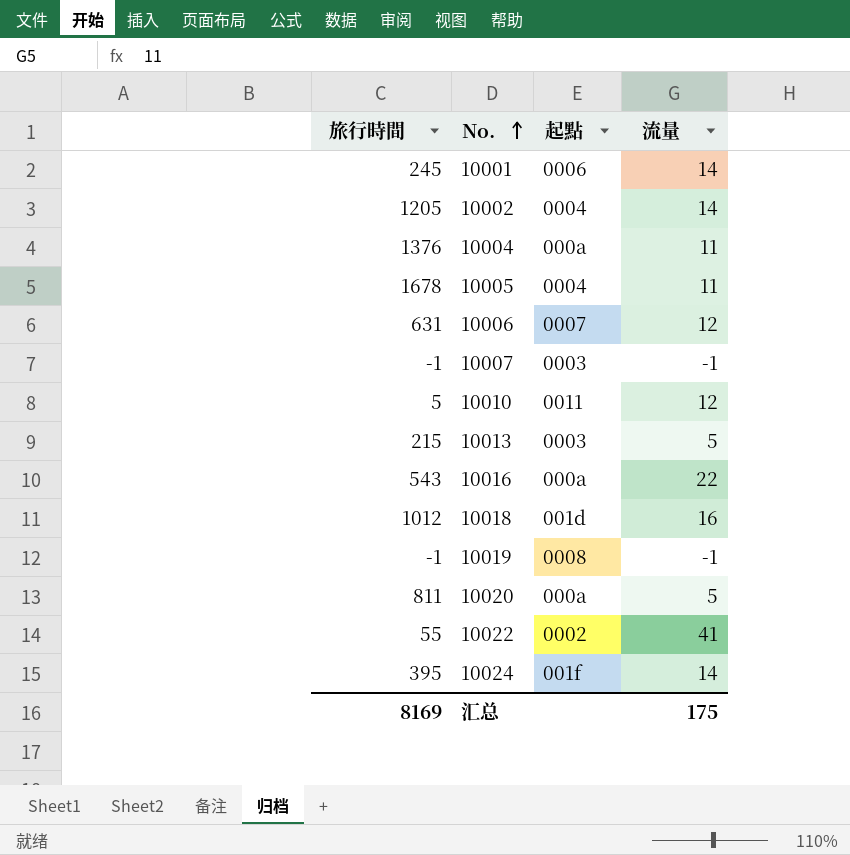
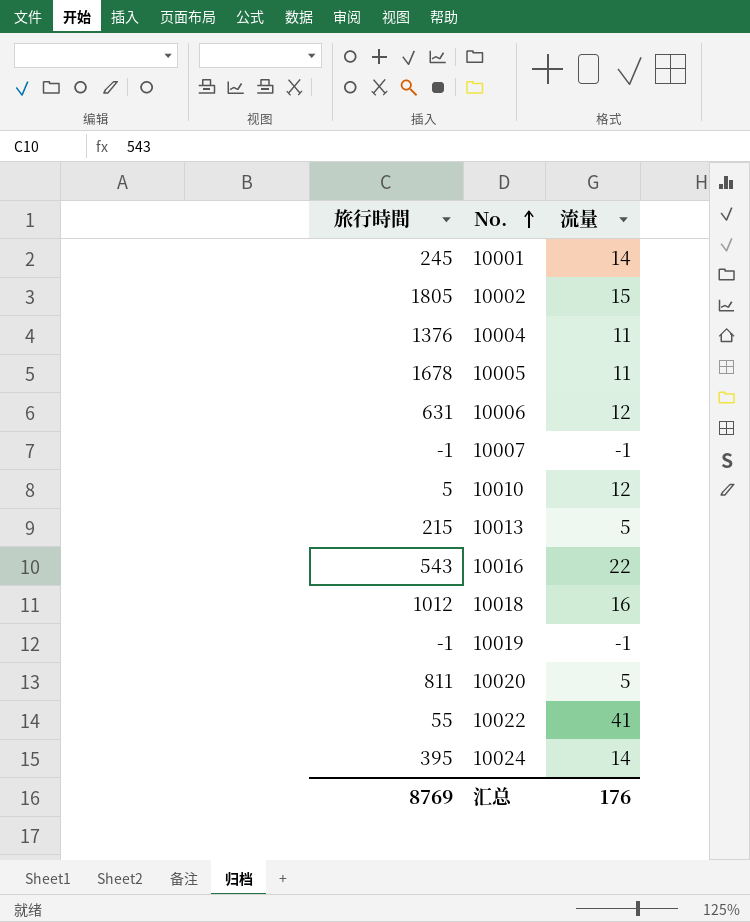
column 起點 | position: 3 -> none
10002 | 旅行時間: 1205 -> 1805
10002 | 流量: 14 -> 15
汇总 | 旅行時間: 8169 -> 8769
汇总 | 流量: 175 -> 176

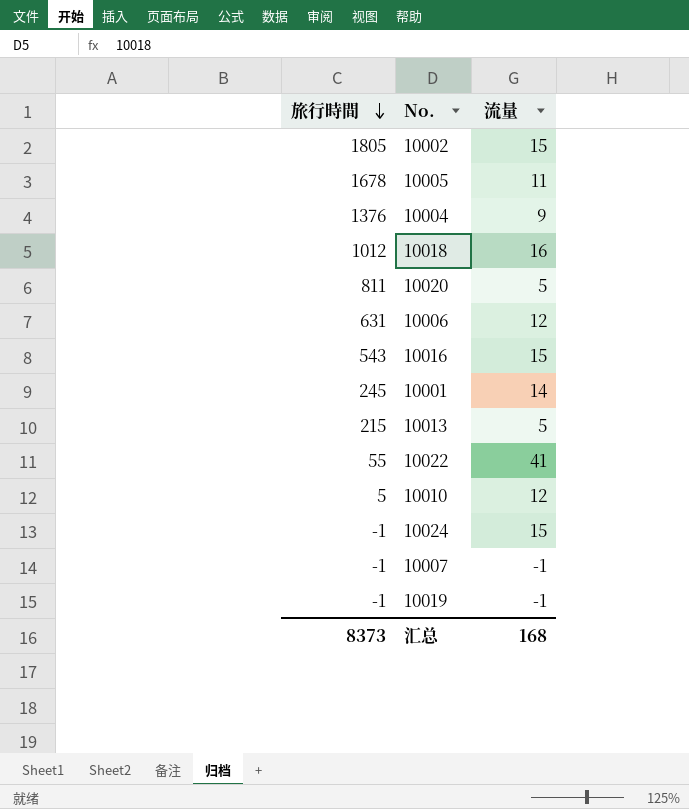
row order: No. ascending -> 旅行時間 descending
10004 | 流量: 11 -> 9
10016 | 流量: 22 -> 15
10024 | 旅行時間: 395 -> -1
10024 | 流量: 14 -> 15
汇总 | 旅行時間: 8769 -> 8373
汇总 | 流量: 176 -> 168

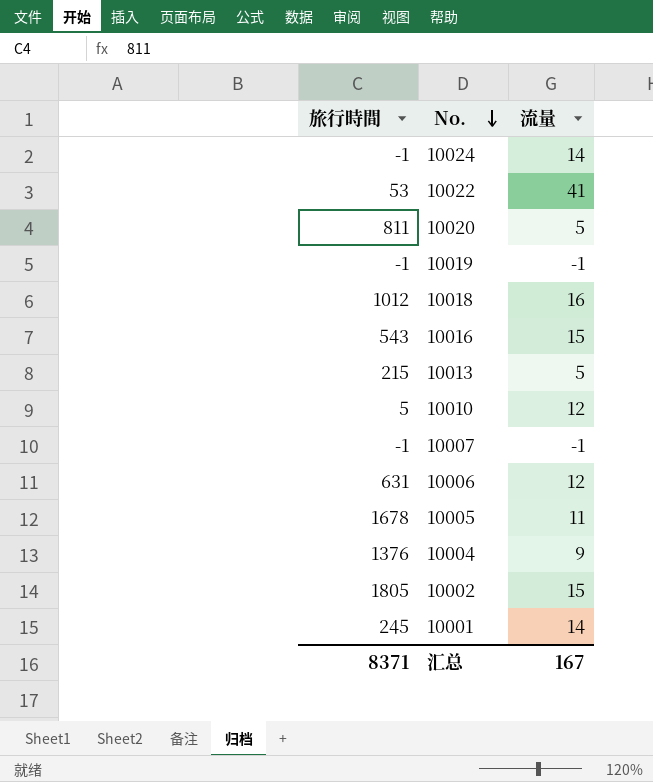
row order: 旅行時間 descending -> No. descending
10024 | 流量: 15 -> 14
10022 | 旅行時間: 55 -> 53
汇总 | 旅行時間: 8373 -> 8371
汇总 | 流量: 168 -> 167

